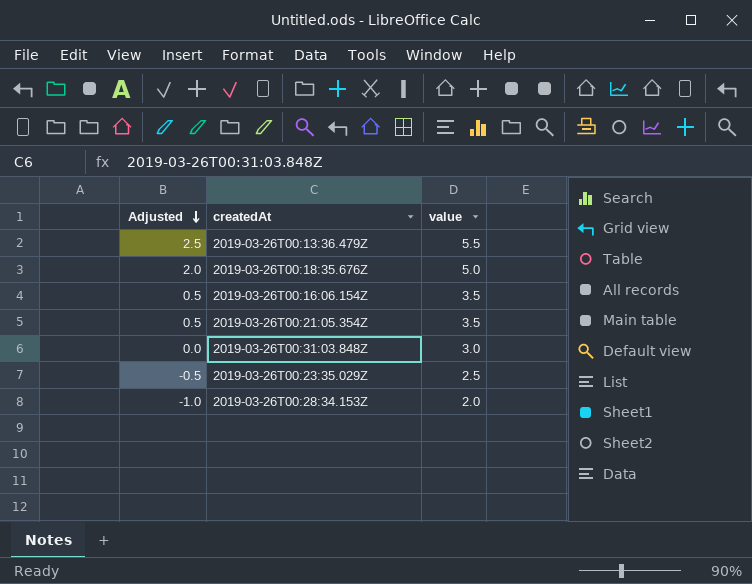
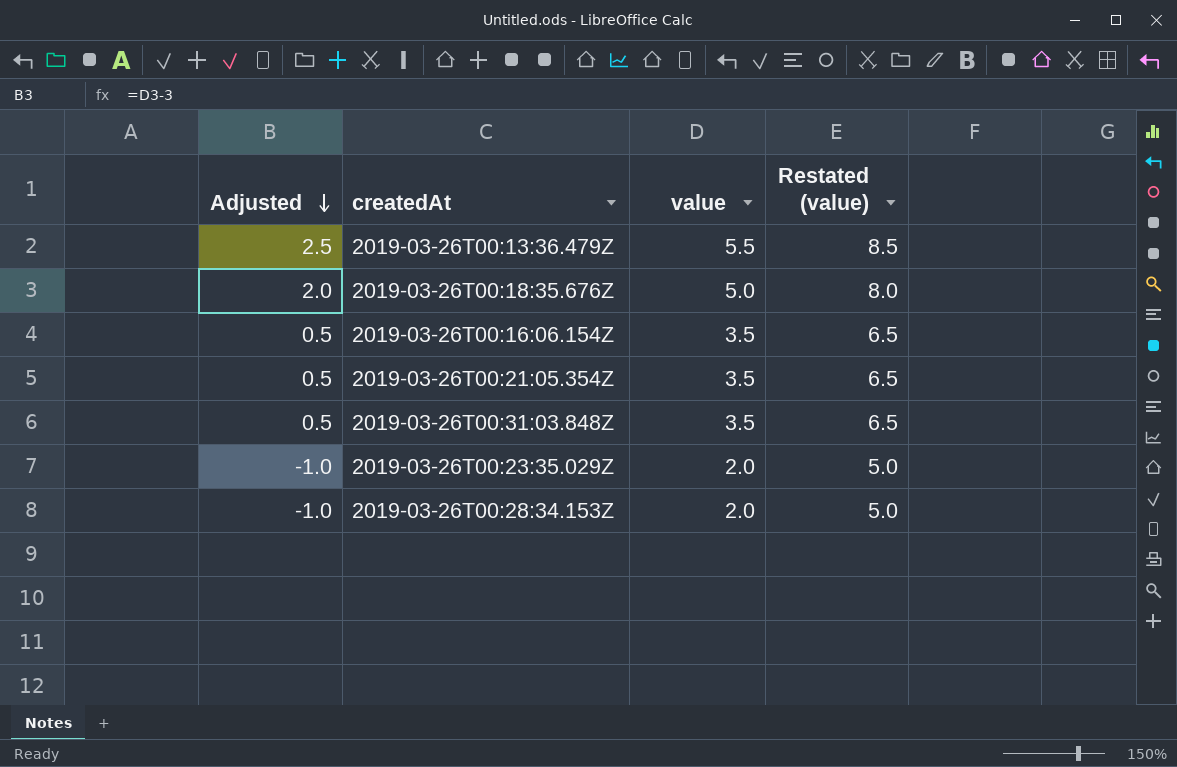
column Restated (value) | formula: none -> [value] + 3
2019-03-26T00:31:03.848Z | Adjusted: 0.0 -> 0.5
2019-03-26T00:31:03.848Z | value: 3.0 -> 3.5
2019-03-26T00:23:35.029Z | Adjusted: -0.5 -> -1.0
2019-03-26T00:23:35.029Z | value: 2.5 -> 2.0

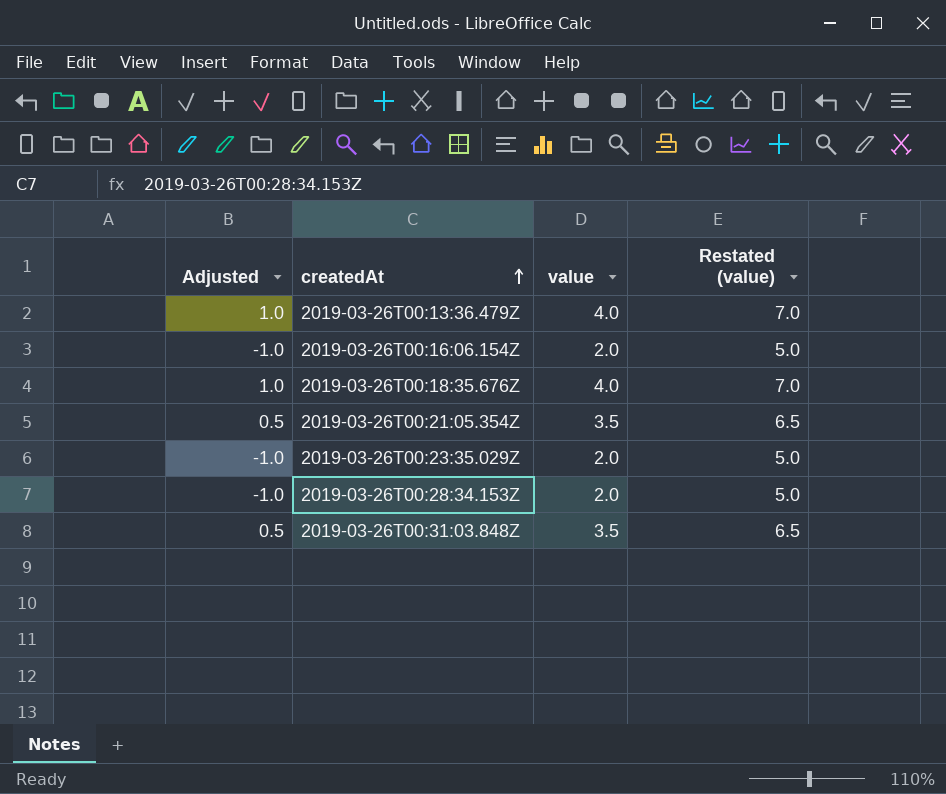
row order: Adjusted descending -> createdAt ascending
2019-03-26T00:13:36.479Z | Adjusted: 2.5 -> 1.0
2019-03-26T00:13:36.479Z | value: 5.5 -> 4.0
2019-03-26T00:13:36.479Z | Restated (value): 8.5 -> 7.0
2019-03-26T00:16:06.154Z | Adjusted: 0.5 -> -1.0
2019-03-26T00:16:06.154Z | value: 3.5 -> 2.0
2019-03-26T00:16:06.154Z | Restated (value): 6.5 -> 5.0
2019-03-26T00:18:35.676Z | Adjusted: 2.0 -> 1.0
2019-03-26T00:18:35.676Z | value: 5.0 -> 4.0
2019-03-26T00:18:35.676Z | Restated (value): 8.0 -> 7.0

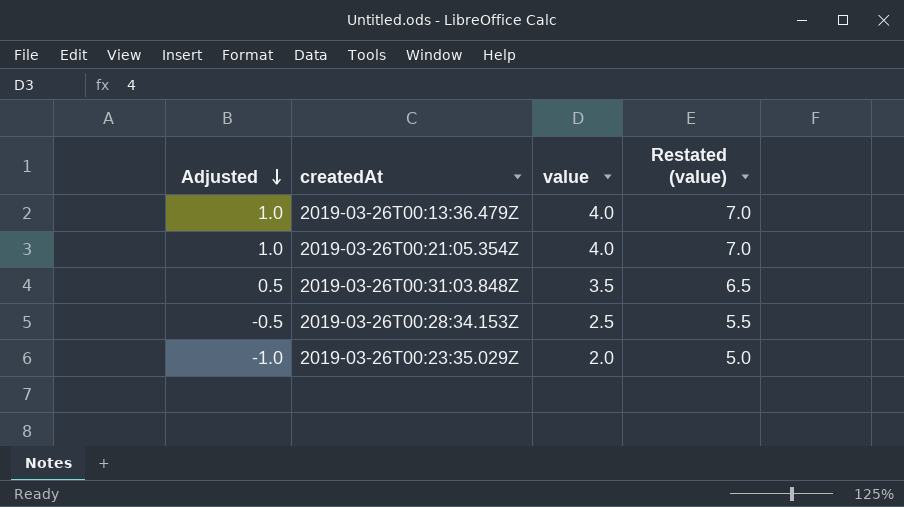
row order: createdAt ascending -> Adjusted descending
row 2019-03-26T00:16:06.154Z: -1.0 | 2.0 | 5.0 -> none
row 2019-03-26T00:18:35.676Z: 1.0 | 4.0 | 7.0 -> none
2019-03-26T00:21:05.354Z | Adjusted: 0.5 -> 1.0
2019-03-26T00:21:05.354Z | value: 3.5 -> 4.0
2019-03-26T00:21:05.354Z | Restated (value): 6.5 -> 7.0
2019-03-26T00:28:34.153Z | Adjusted: -1.0 -> -0.5
2019-03-26T00:28:34.153Z | value: 2.0 -> 2.5
2019-03-26T00:28:34.153Z | Restated (value): 5.0 -> 5.5

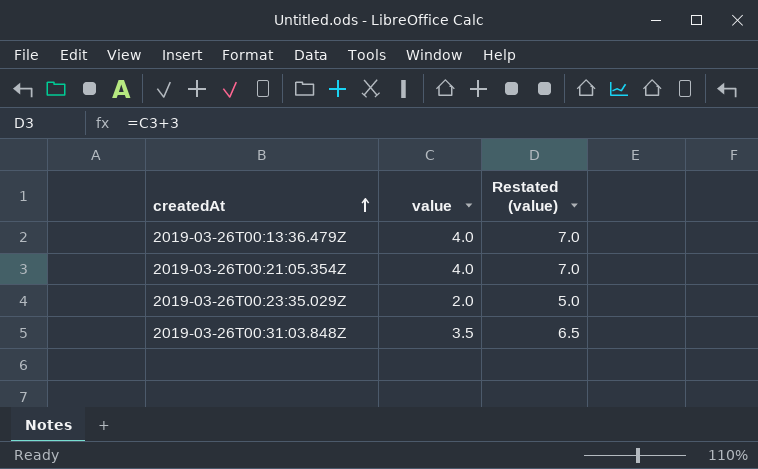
row order: Adjusted descending -> createdAt ascending
column Adjusted | formula: [value] - 3 -> none
row 2019-03-26T00:28:34.153Z: -0.5 | 2.5 | 5.5 -> none

